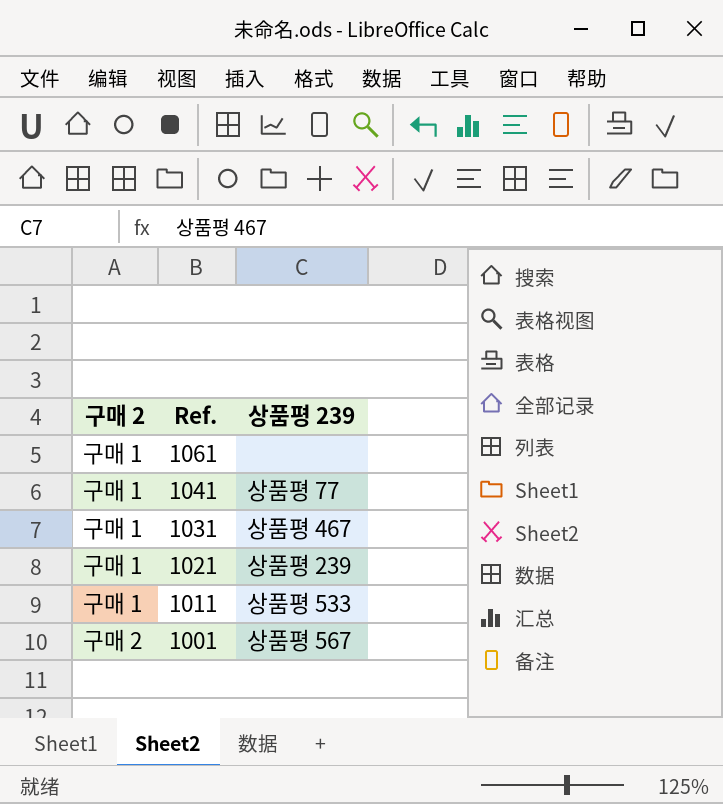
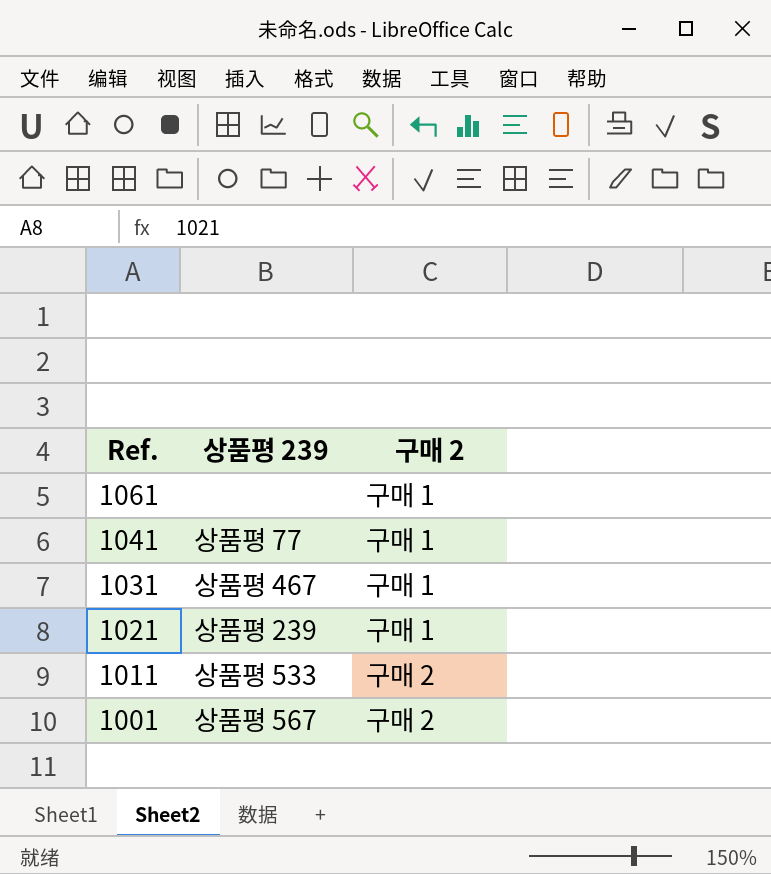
column 구매 2 | position: 1 -> 3
1011 | 구매 2: 구매 1 -> 구매 2

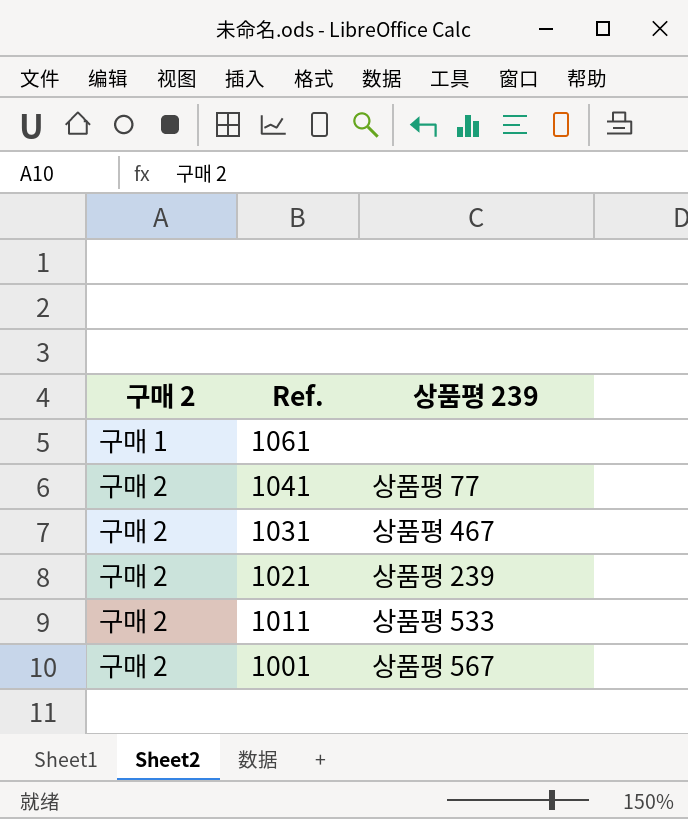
column 구매 2 | position: 3 -> 1
1041 | 구매 2: 구매 1 -> 구매 2
1031 | 구매 2: 구매 1 -> 구매 2
1021 | 구매 2: 구매 1 -> 구매 2

